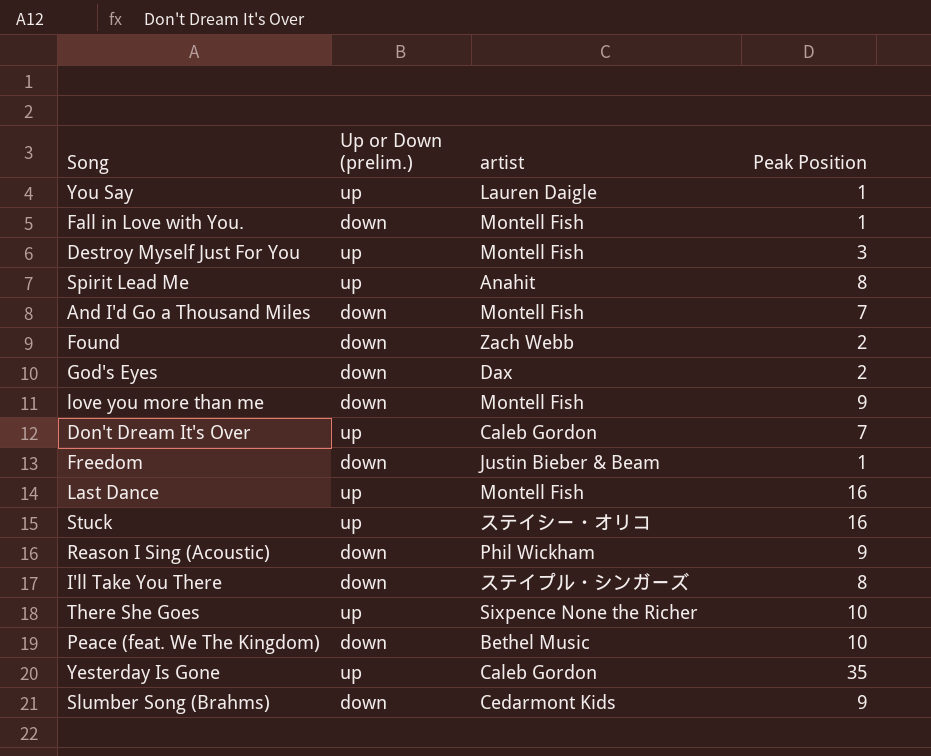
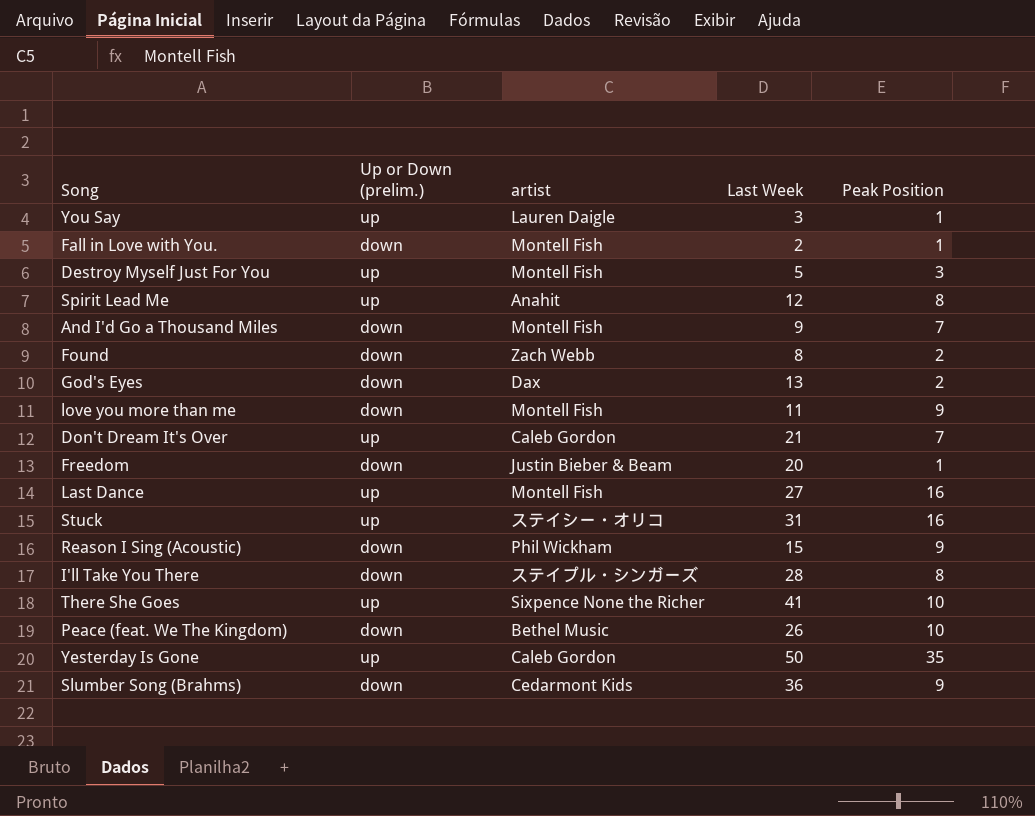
column Last Week | position: none -> 4

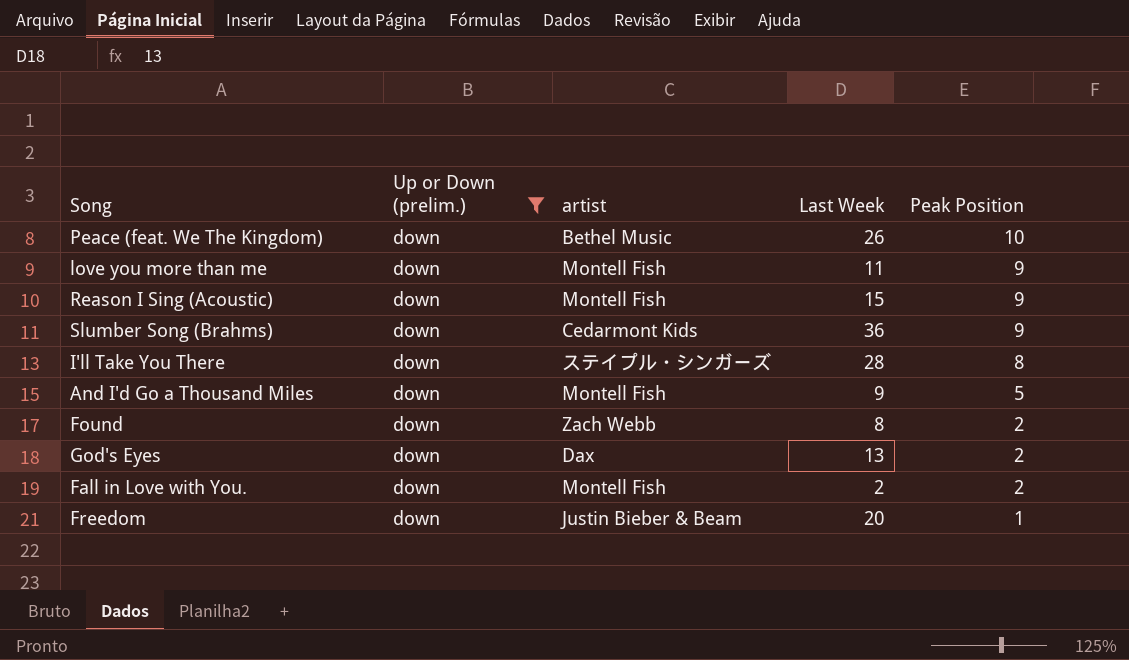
filter: none -> Up or Down (prelim.) = down
row order: none -> Peak Position descending
Reason I Sing (Acoustic) | artist: Phil Wickham -> Montell Fish
And I'd Go a Thousand Miles | Peak Position: 7 -> 5
Fall in Love with You. | Peak Position: 1 -> 2

